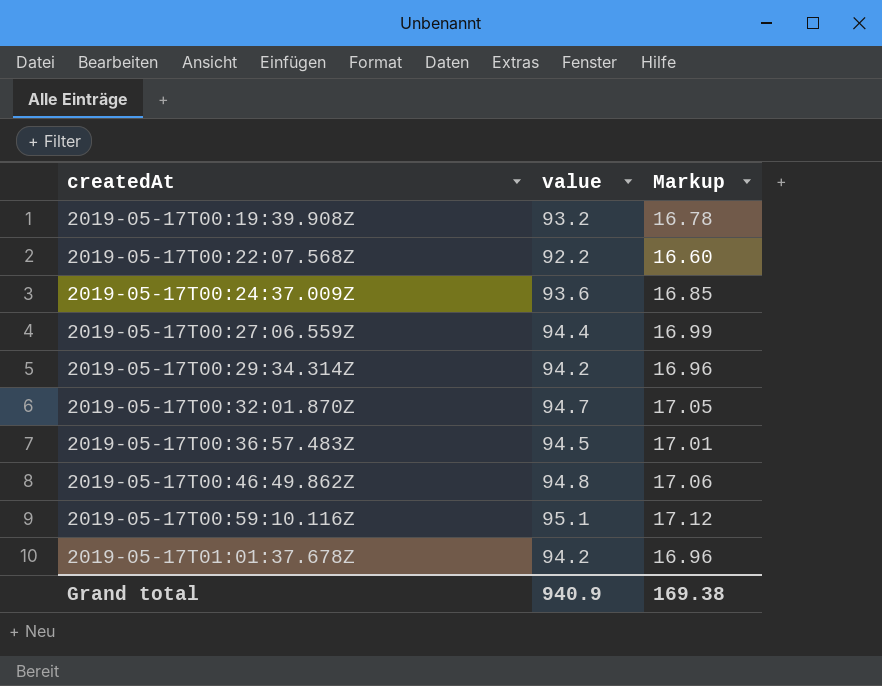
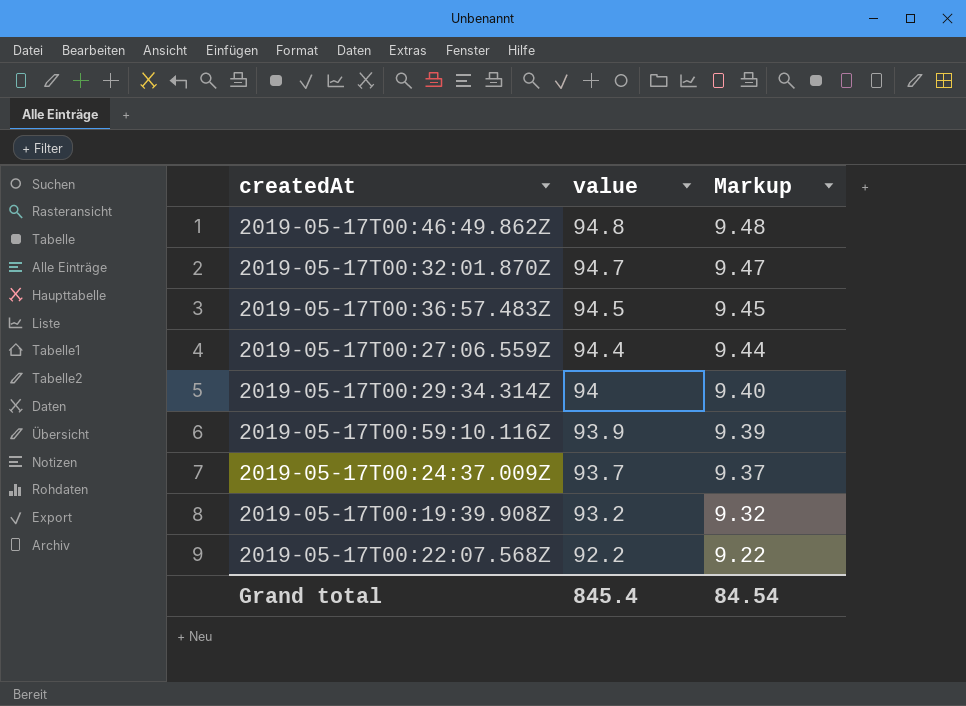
row order: createdAt ascending -> value descending
column Markup | formula: [value] * 0.18 -> [value] * 0.1
row 2019-05-17T01:01:37.678Z: 94.2 | 16.96 -> none
2019-05-17T00:29:34.314Z | value: 94.2 -> 94
2019-05-17T00:59:10.116Z | value: 95.1 -> 93.9
2019-05-17T00:24:37.009Z | value: 93.6 -> 93.7
Grand total | value: 940.9 -> 845.4
Grand total | Markup: 169.38 -> 84.54

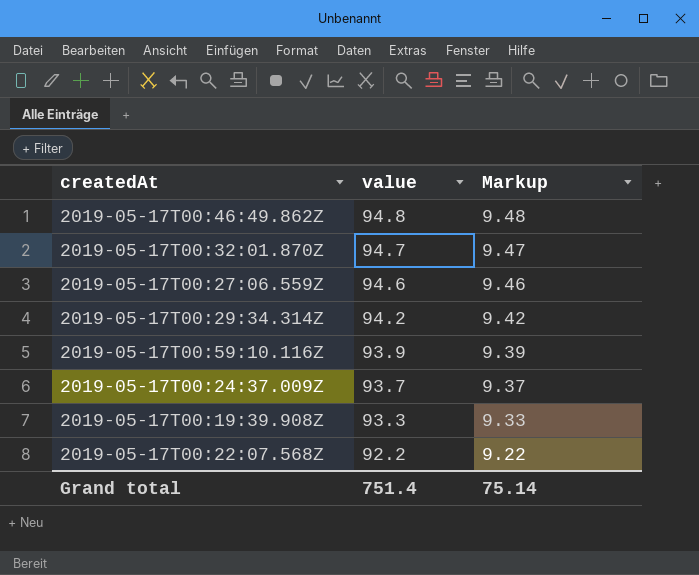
row 2019-05-17T00:36:57.483Z: 94.5 | 9.45 -> none
2019-05-17T00:27:06.559Z | value: 94.4 -> 94.6
2019-05-17T00:27:06.559Z | Markup: 9.44 -> 9.46
2019-05-17T00:29:34.314Z | value: 94 -> 94.2
2019-05-17T00:29:34.314Z | Markup: 9.40 -> 9.42
2019-05-17T00:19:39.908Z | value: 93.2 -> 93.3
2019-05-17T00:19:39.908Z | Markup: 9.32 -> 9.33
Grand total | value: 845.4 -> 751.4
Grand total | Markup: 84.54 -> 75.14

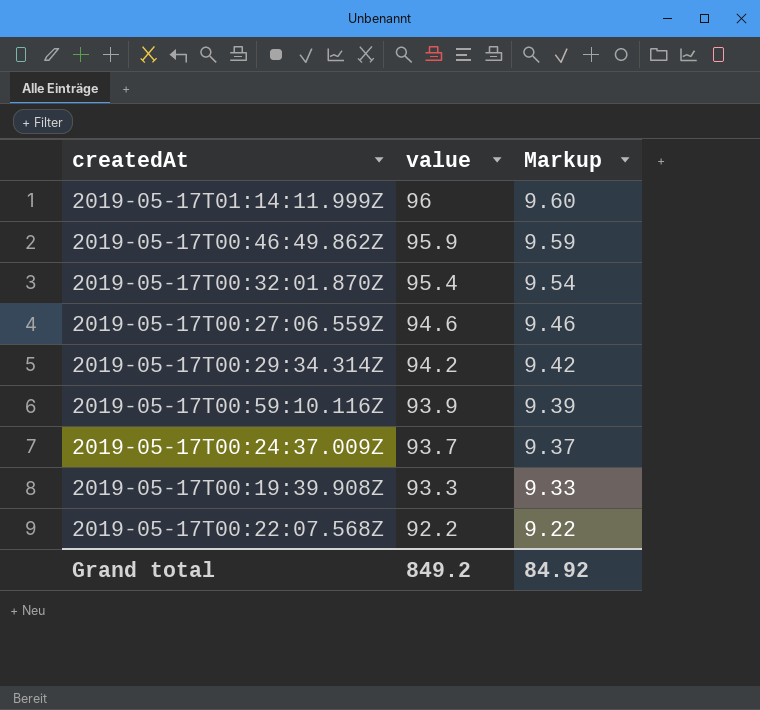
row 2019-05-17T01:14:11.999Z: none -> 96 | 9.60
2019-05-17T00:46:49.862Z | value: 94.8 -> 95.9
2019-05-17T00:46:49.862Z | Markup: 9.48 -> 9.59
2019-05-17T00:32:01.870Z | value: 94.7 -> 95.4
2019-05-17T00:32:01.870Z | Markup: 9.47 -> 9.54
Grand total | value: 751.4 -> 849.2
Grand total | Markup: 75.14 -> 84.92

